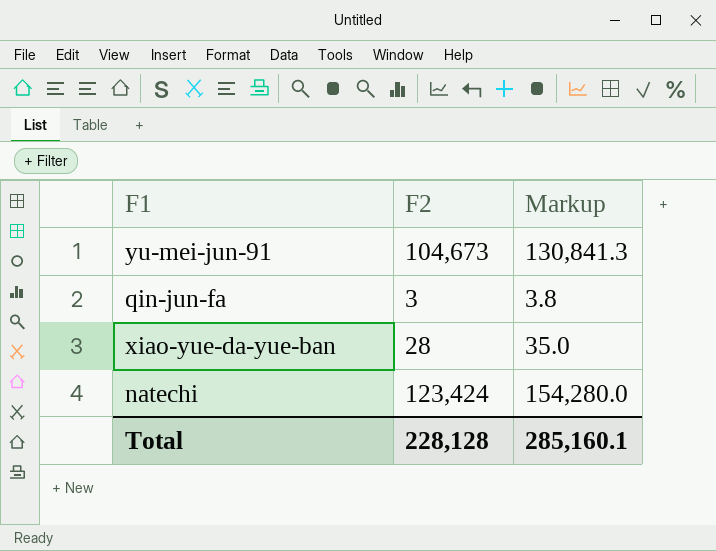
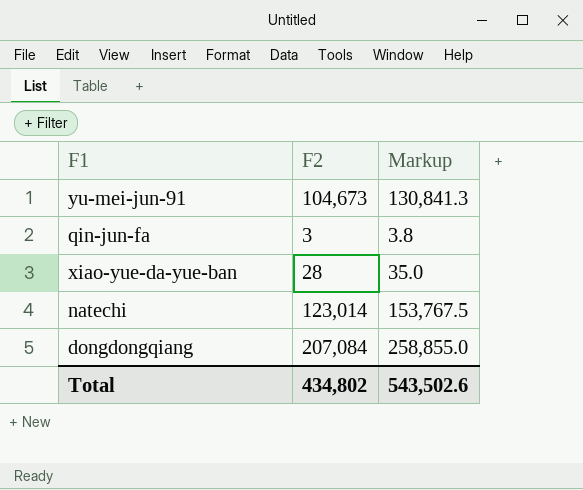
natechi | F2: 123,424 -> 123,014
natechi | Markup: 154,280.0 -> 153,767.5
row dongdongqiang: none -> 207,084 | 258,855.0
Total | F2: 228,128 -> 434,802
Total | Markup: 285,160.1 -> 543,502.6

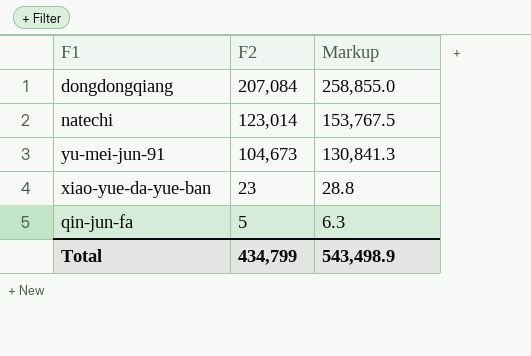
row order: none -> F2 descending
xiao-yue-da-yue-ban | F2: 28 -> 23
xiao-yue-da-yue-ban | Markup: 35.0 -> 28.8
qin-jun-fa | F2: 3 -> 5
qin-jun-fa | Markup: 3.8 -> 6.3
Total | F2: 434,802 -> 434,799
Total | Markup: 543,502.6 -> 543,498.9

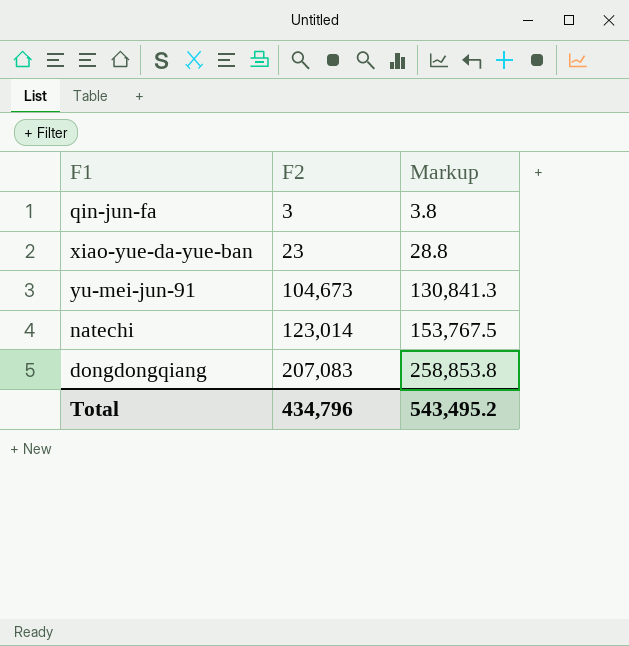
row order: F2 descending -> F2 ascending
qin-jun-fa | F2: 5 -> 3
qin-jun-fa | Markup: 6.3 -> 3.8
dongdongqiang | F2: 207,084 -> 207,083
dongdongqiang | Markup: 258,855.0 -> 258,853.8
Total | F2: 434,799 -> 434,796
Total | Markup: 543,498.9 -> 543,495.2

